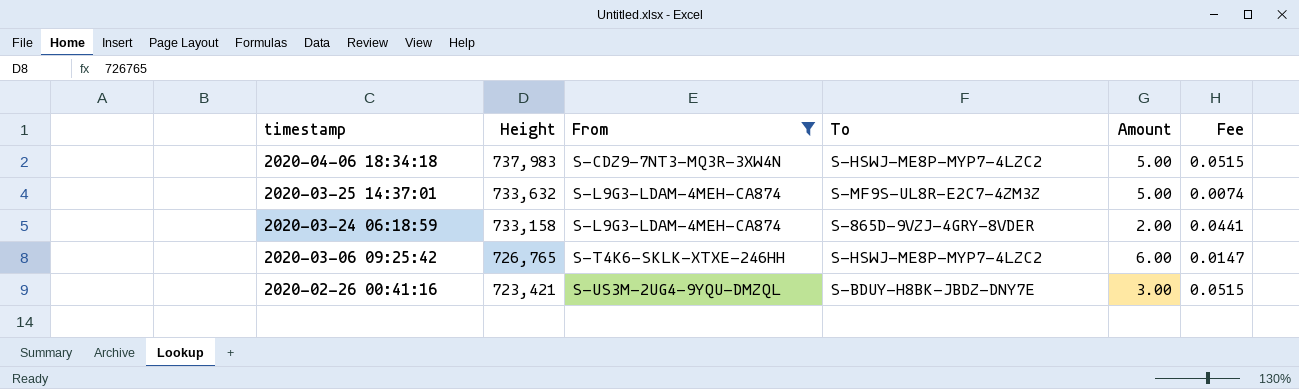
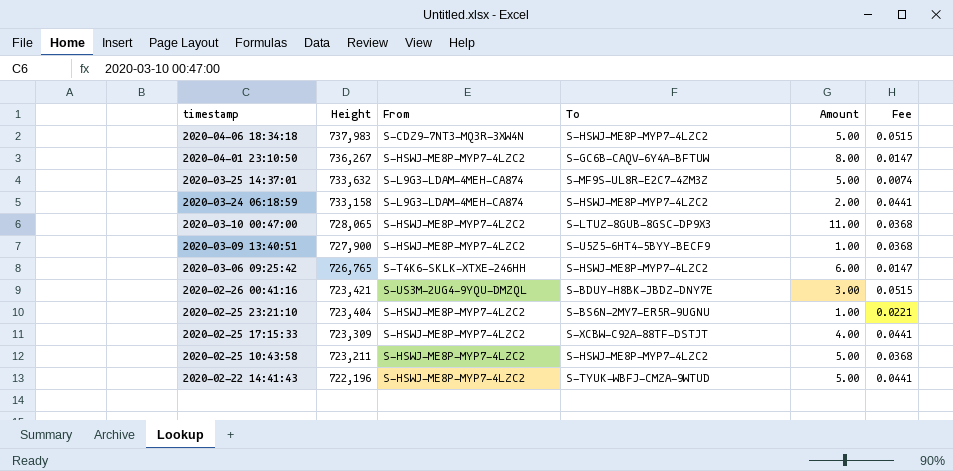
filter: From != S-HSWJ-ME8P-MYP7-4LZC2 -> none
2020-03-24 06:18:59 | To: S-865D-9VZJ-4GRY-8VDER -> S-HSWJ-ME8P-MYP7-4LZC2

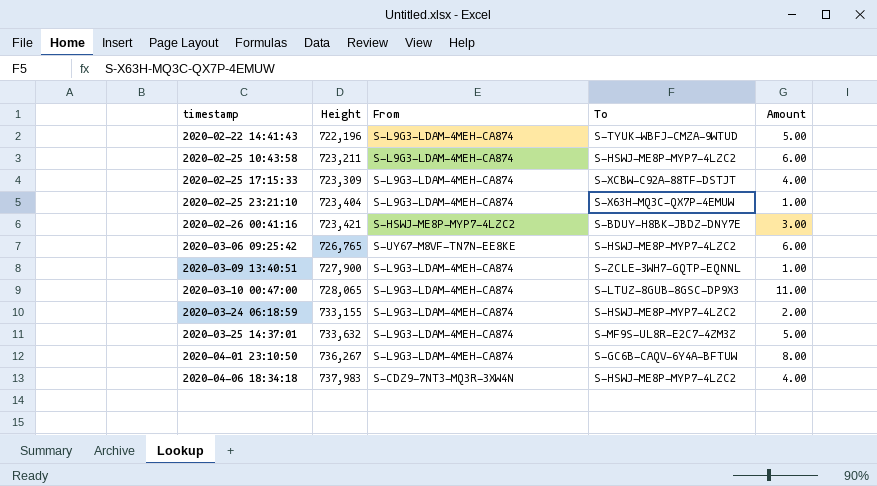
row order: timestamp descending -> timestamp ascending
column Fee | position: 6 -> none
2020-02-22 14:41:43 | From: S-HSWJ-ME8P-MYP7-4LZC2 -> S-L9G3-LDAM-4MEH-CA874
2020-02-25 10:43:58 | From: S-HSWJ-ME8P-MYP7-4LZC2 -> S-L9G3-LDAM-4MEH-CA874
2020-02-25 10:43:58 | Amount: 5.00 -> 6.00
2020-02-25 17:15:33 | From: S-HSWJ-ME8P-MYP7-4LZC2 -> S-L9G3-LDAM-4MEH-CA874
2020-02-25 23:21:10 | From: S-HSWJ-ME8P-MYP7-4LZC2 -> S-L9G3-LDAM-4MEH-CA874
2020-02-25 23:21:10 | To: S-BS6N-2MY7-ER5R-9UGNU -> S-X63H-MQ3C-QX7P-4EMUW
2020-02-26 00:41:16 | From: S-US3M-2UG4-9YQU-DMZQL -> S-HSWJ-ME8P-MYP7-4LZC2
2020-03-06 09:25:42 | From: S-T4K6-SKLK-XTXE-246HH -> S-UY67-M8VF-TN7N-EE8KE
2020-03-09 13:40:51 | From: S-HSWJ-ME8P-MYP7-4LZC2 -> S-L9G3-LDAM-4MEH-CA874
2020-03-09 13:40:51 | To: S-U5Z5-6HT4-5BYY-BECF9 -> S-ZCLE-3WH7-GQTP-EQNNL
2020-03-10 00:47:00 | From: S-HSWJ-ME8P-MYP7-4LZC2 -> S-L9G3-LDAM-4MEH-CA874
2020-03-24 06:18:59 | Height: 733,158 -> 733,155
2020-04-01 23:10:50 | From: S-HSWJ-ME8P-MYP7-4LZC2 -> S-L9G3-LDAM-4MEH-CA874
2020-04-06 18:34:18 | Amount: 5.00 -> 4.00

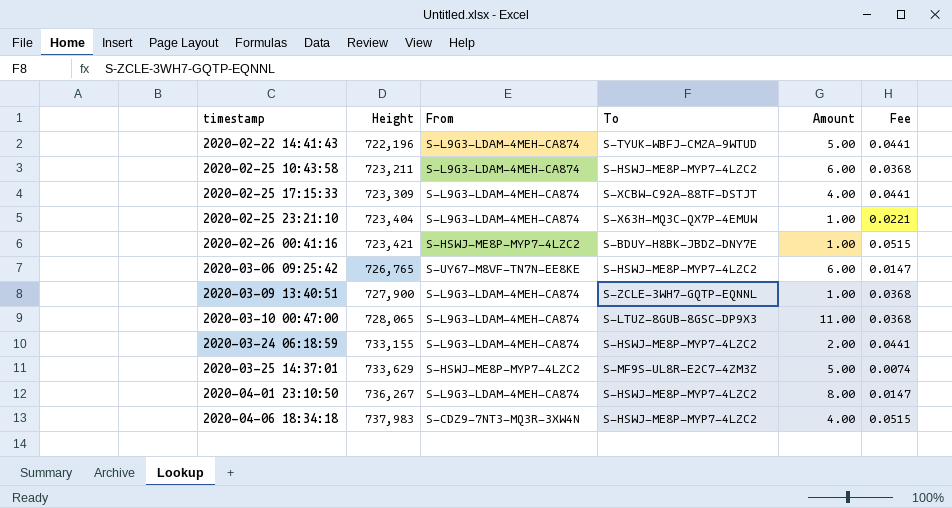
column Fee | position: none -> 6
2020-02-26 00:41:16 | Amount: 3.00 -> 1.00
2020-03-25 14:37:01 | Height: 733,632 -> 733,629
2020-03-25 14:37:01 | From: S-L9G3-LDAM-4MEH-CA874 -> S-HSWJ-ME8P-MYP7-4LZC2
2020-04-01 23:10:50 | To: S-GC6B-CAQV-6Y4A-BFTUW -> S-HSWJ-ME8P-MYP7-4LZC2

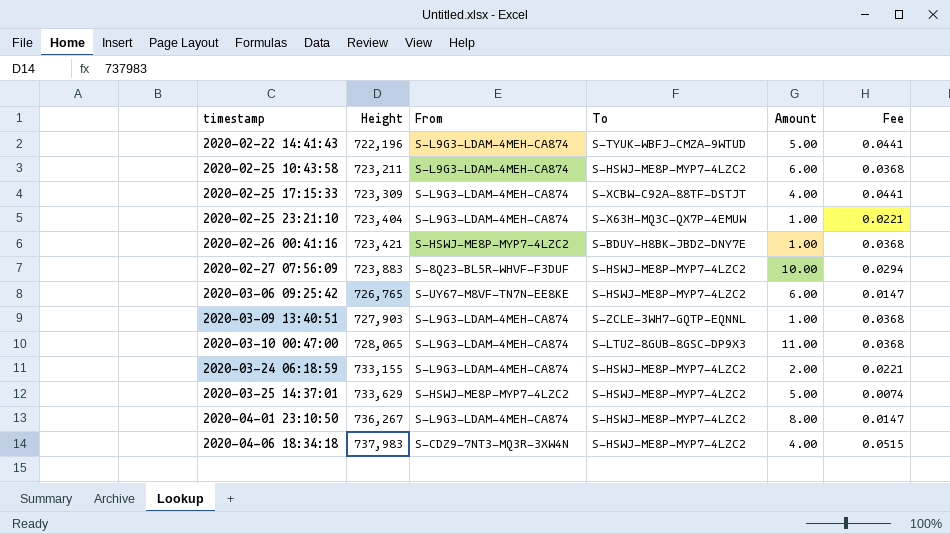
2020-02-26 00:41:16 | Fee: 0.0515 -> 0.0368
row 2020-02-27 07:56:09: none -> 723,883 | S-8Q23-BL5R-WHVF-F3DUF | S-HSWJ-ME8P-MYP7-4LZC2 | 10.00 | 0.0294
2020-03-09 13:40:51 | Height: 727,900 -> 727,903
2020-03-24 06:18:59 | Fee: 0.0441 -> 0.0221
2020-03-25 14:37:01 | To: S-MF9S-UL8R-E2C7-4ZM3Z -> S-HSWJ-ME8P-MYP7-4LZC2

